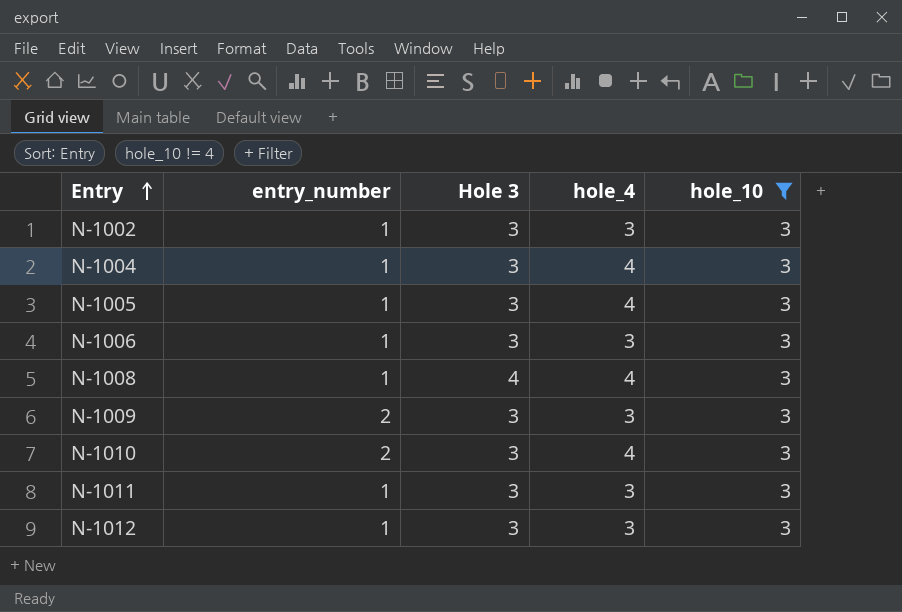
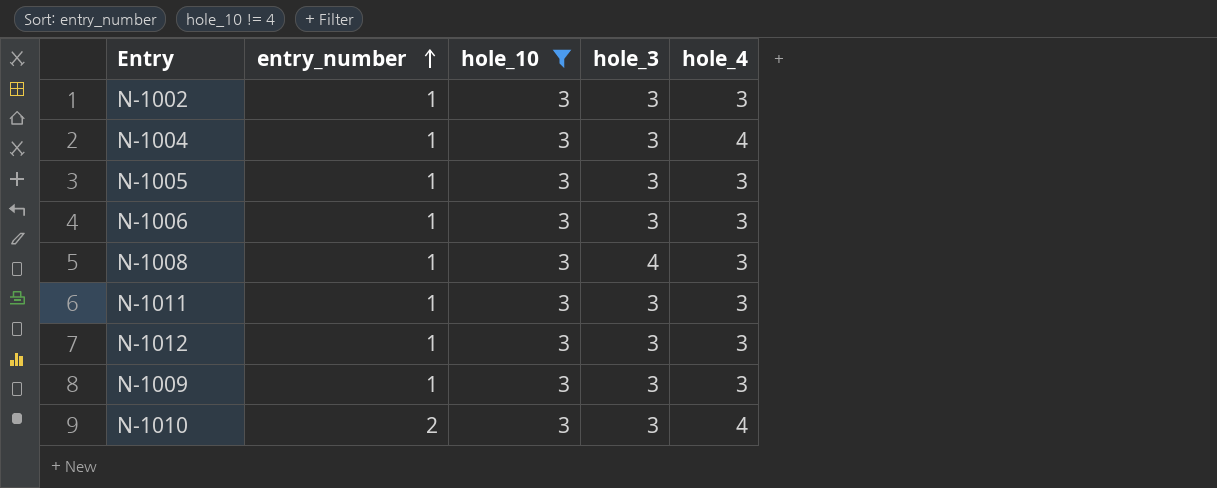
row order: Entry ascending -> entry_number ascending
column hole_10 | position: 5 -> 3
column name: Hole 3 -> hole_3
N-1005 | hole_4: 4 -> 3
N-1008 | hole_4: 4 -> 3
N-1009 | entry_number: 2 -> 1

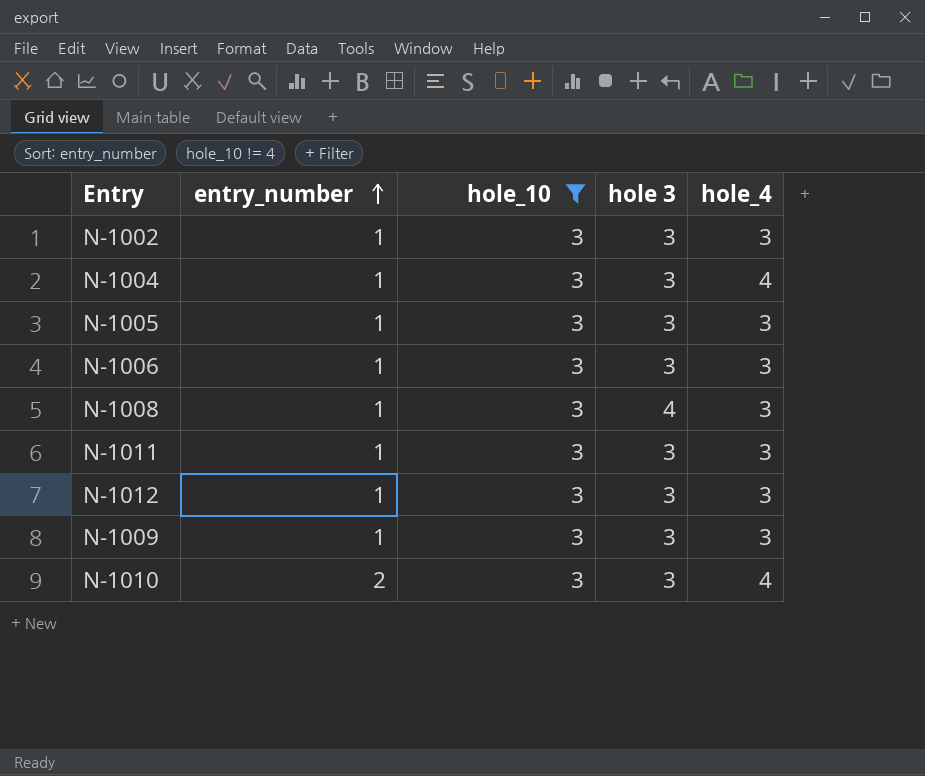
column name: hole_3 -> hole 3

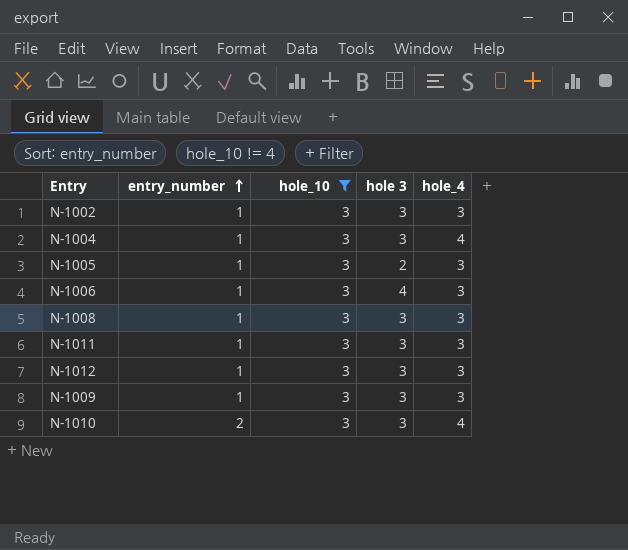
N-1005 | hole 3: 3 -> 2
N-1006 | hole 3: 3 -> 4
N-1008 | hole 3: 4 -> 3

